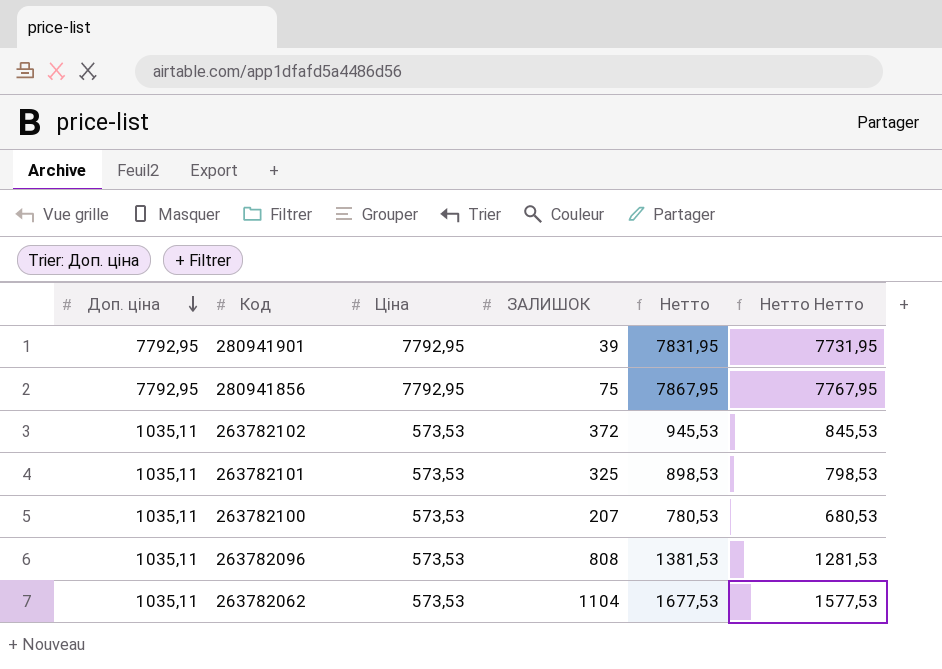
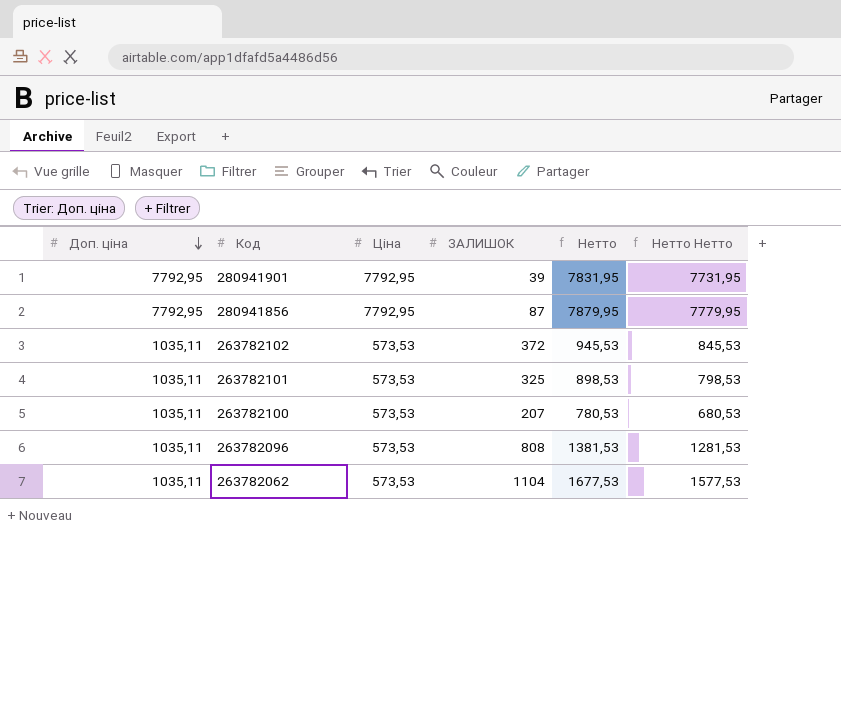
280941856 | ЗАЛИШОК: 75 -> 87
280941856 | Нетто: 7867,95 -> 7879,95
280941856 | Нетто Нетто: 7767,95 -> 7779,95

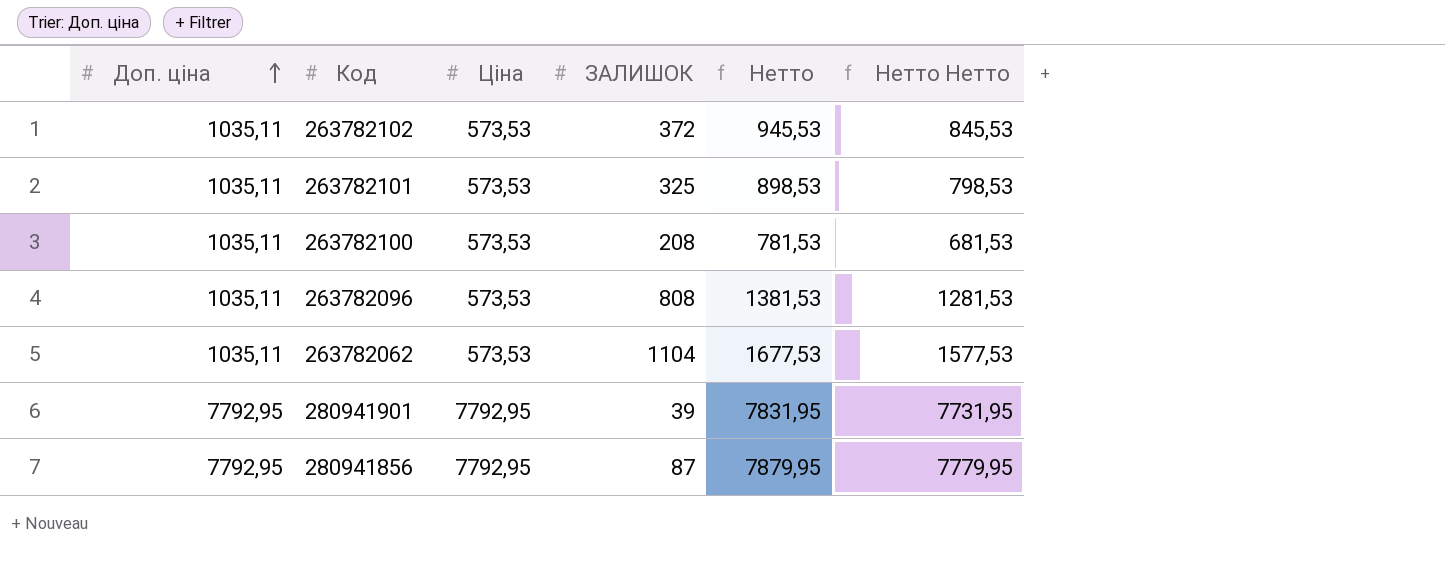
row order: Доп. ціна descending -> Доп. ціна ascending
263782100 | ЗАЛИШОК: 207 -> 208
263782100 | Нетто: 780,53 -> 781,53
263782100 | Нетто Нетто: 680,53 -> 681,53

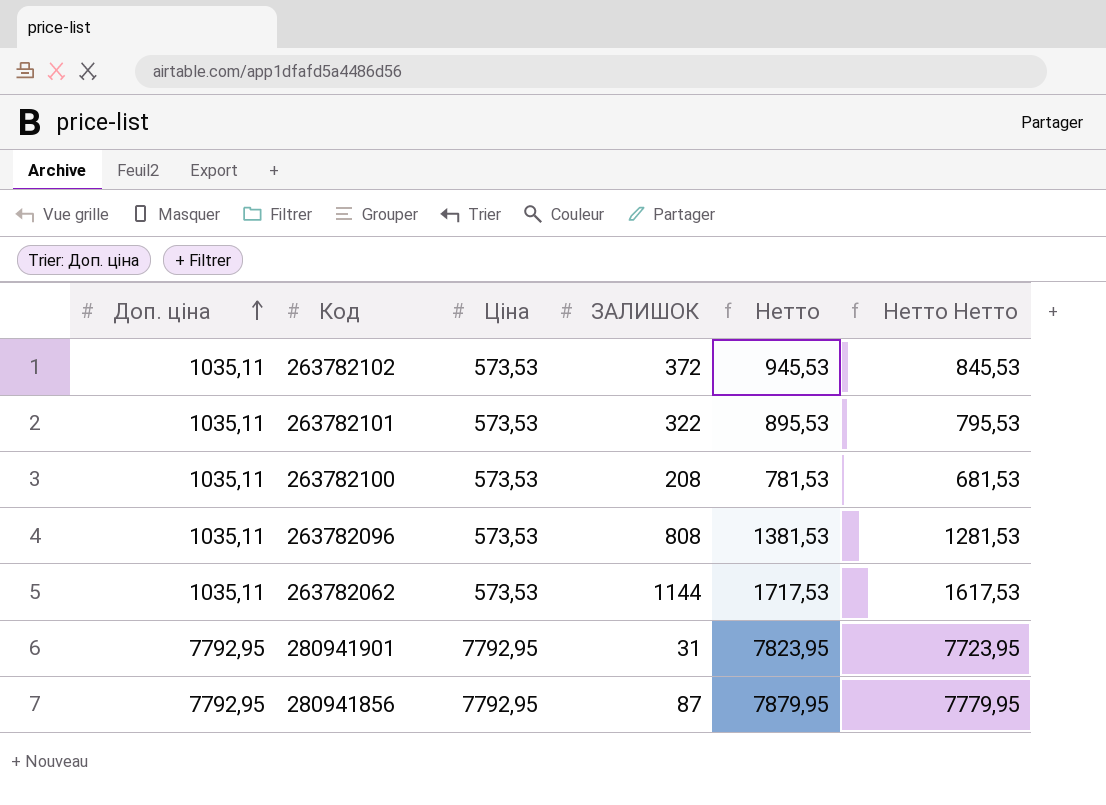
263782101 | ЗАЛИШОК: 325 -> 322
263782101 | Нетто: 898,53 -> 895,53
263782101 | Нетто Нетто: 798,53 -> 795,53
263782062 | ЗАЛИШОК: 1104 -> 1144
263782062 | Нетто: 1677,53 -> 1717,53
263782062 | Нетто Нетто: 1577,53 -> 1617,53
280941901 | ЗАЛИШОК: 39 -> 31
280941901 | Нетто: 7831,95 -> 7823,95
280941901 | Нетто Нетто: 7731,95 -> 7723,95

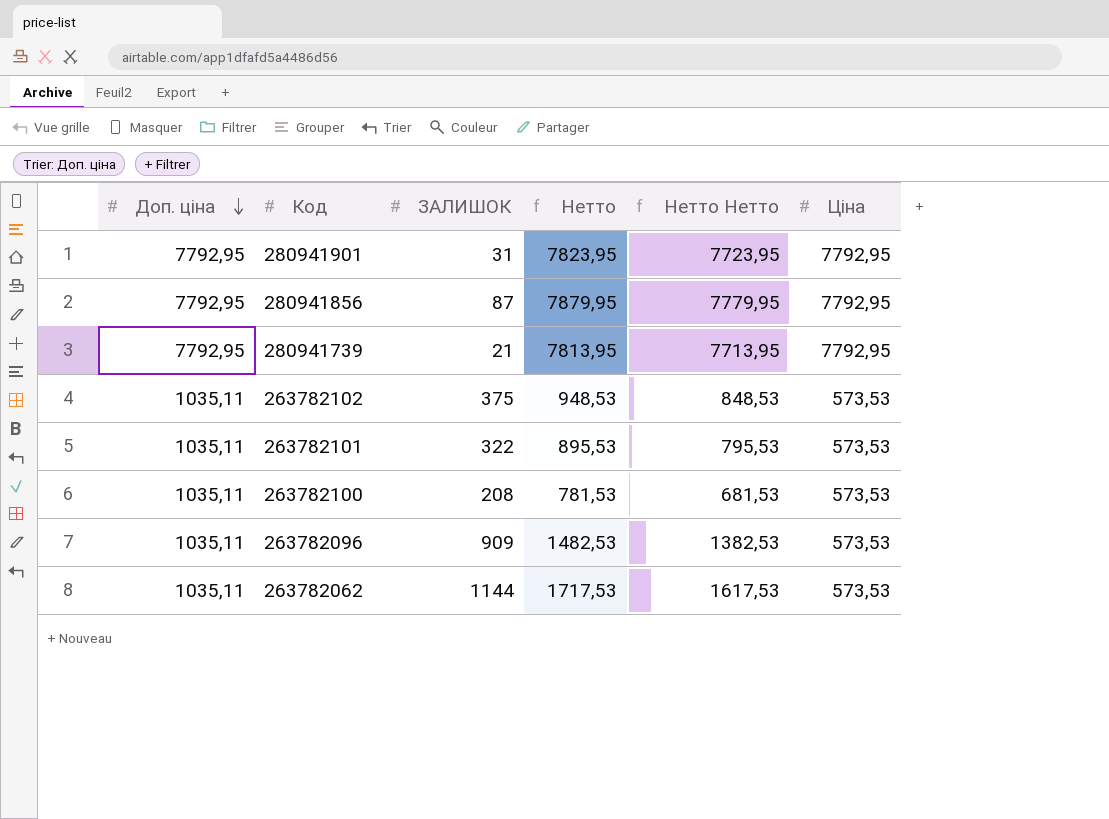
row order: Доп. ціна ascending -> Доп. ціна descending
column Ціна | position: 3 -> 6
row 280941739: none -> 7792,95 | 21 | 7813,95 | 7713,95 | 7792,95
263782102 | ЗАЛИШОК: 372 -> 375
263782102 | Нетто: 945,53 -> 948,53
263782102 | Нетто Нетто: 845,53 -> 848,53
263782096 | ЗАЛИШОК: 808 -> 909
263782096 | Нетто: 1381,53 -> 1482,53
263782096 | Нетто Нетто: 1281,53 -> 1382,53

